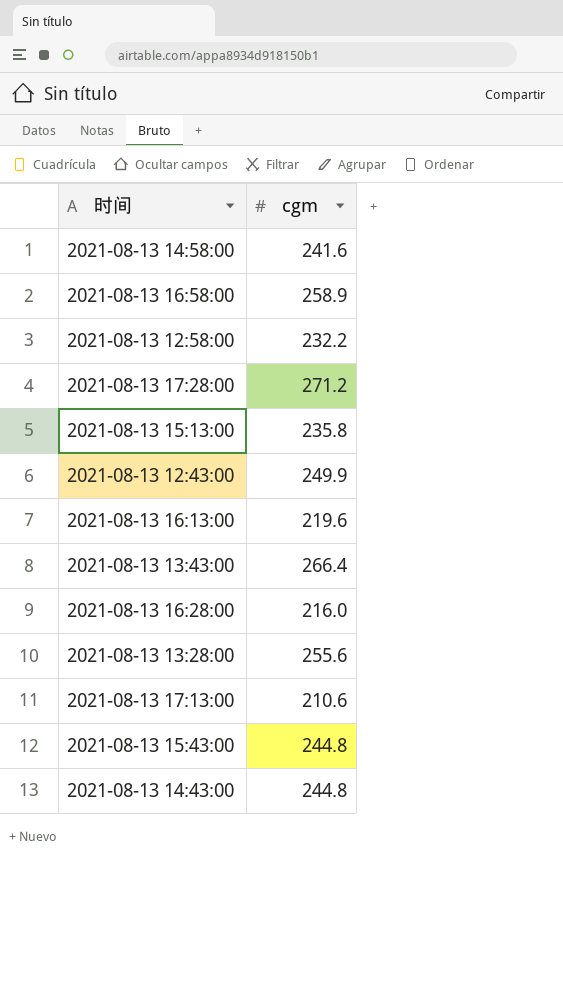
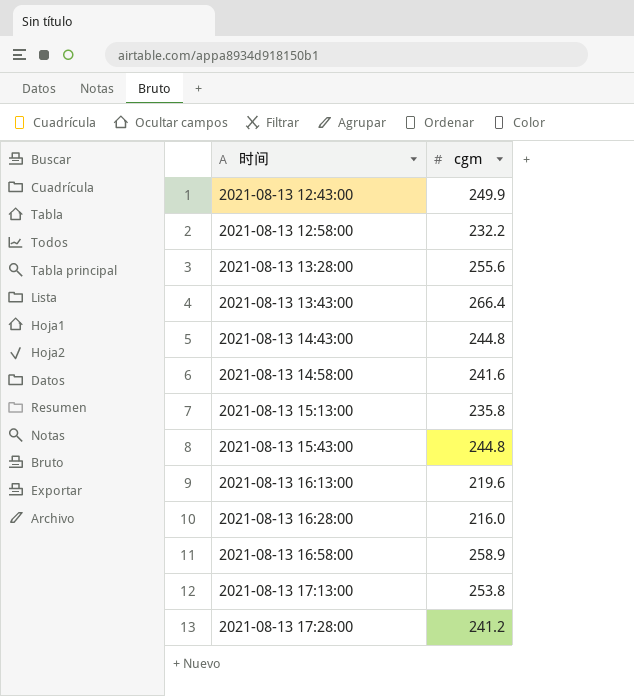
row order: none -> 时间 ascending
2021-08-13 17:13:00 | cgm: 210.6 -> 253.8
2021-08-13 17:28:00 | cgm: 271.2 -> 241.2

